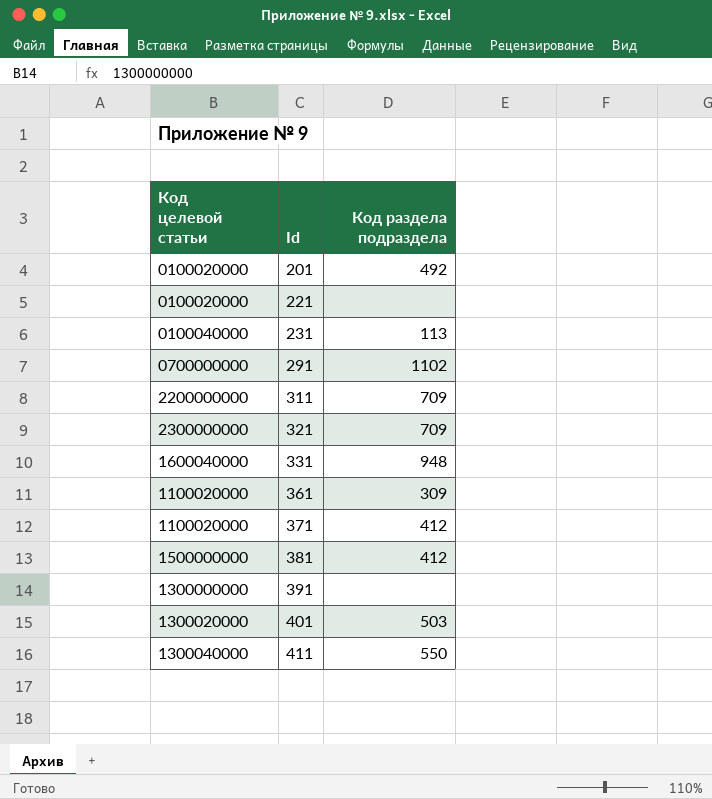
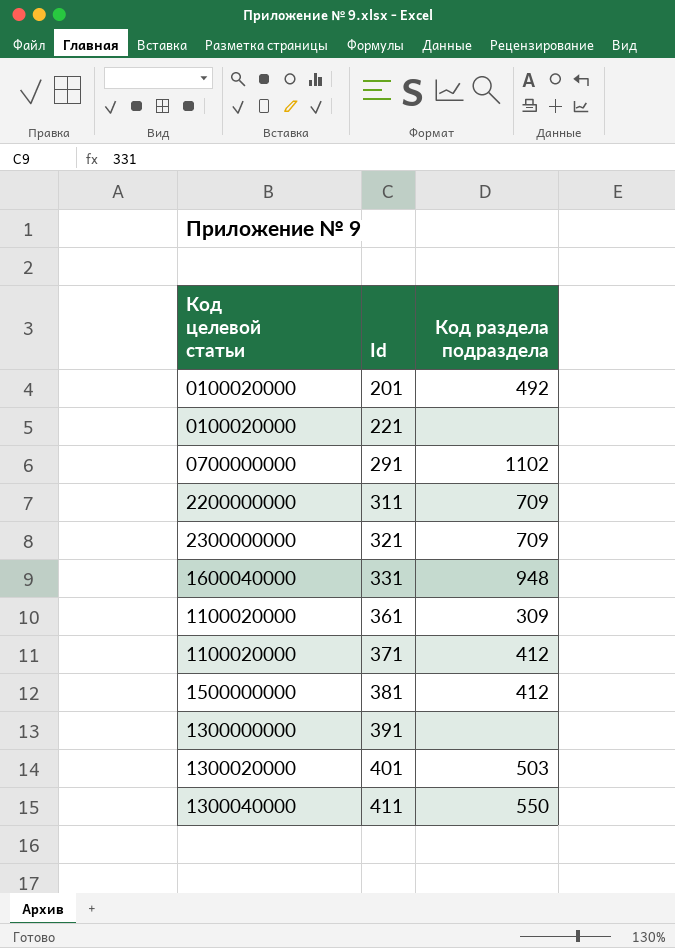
row 231: 0100040000 | 113 -> none

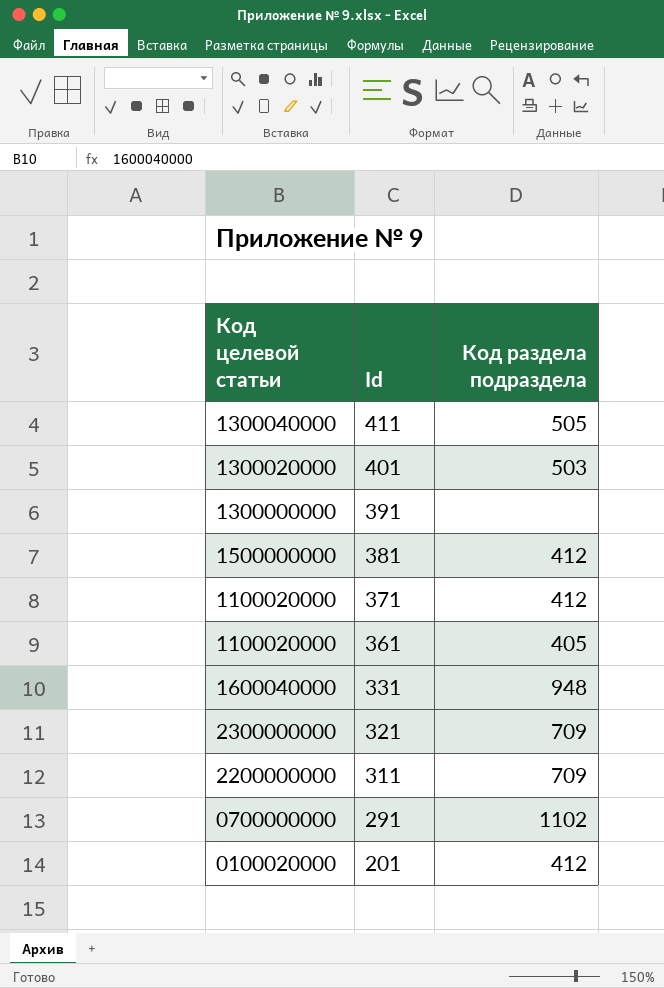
row order: Id ascending -> Id descending
row 221: 0100020000 | none -> none
411 | Код раздела подраздела: 550 -> 505
361 | Код раздела подраздела: 309 -> 405
201 | Код раздела подраздела: 492 -> 412

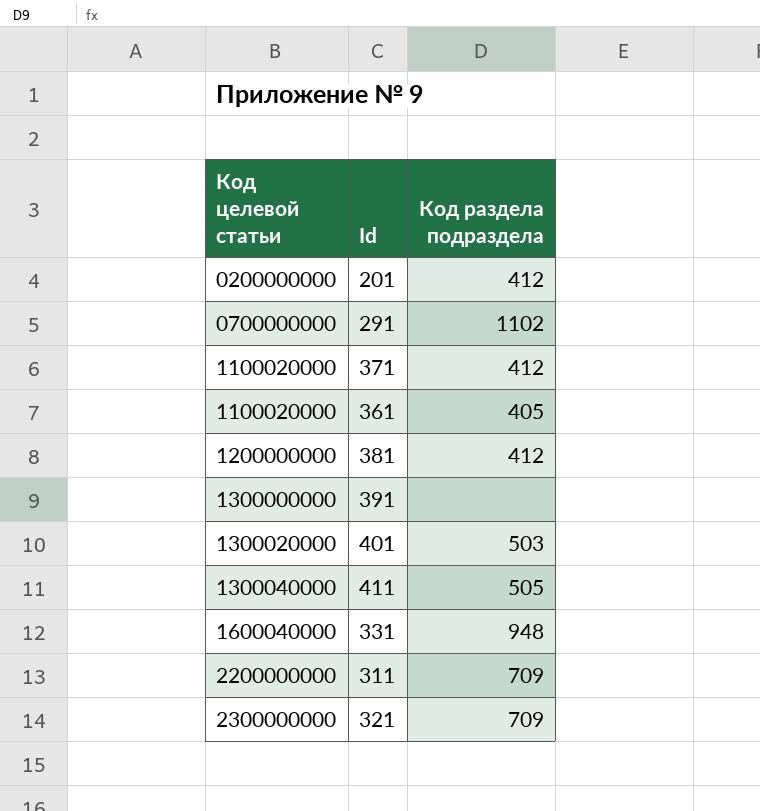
row order: Id descending -> Код целевой статьи ascending
201 | Код целевой статьи: 0100020000 -> 0200000000
381 | Код целевой статьи: 1500000000 -> 1200000000

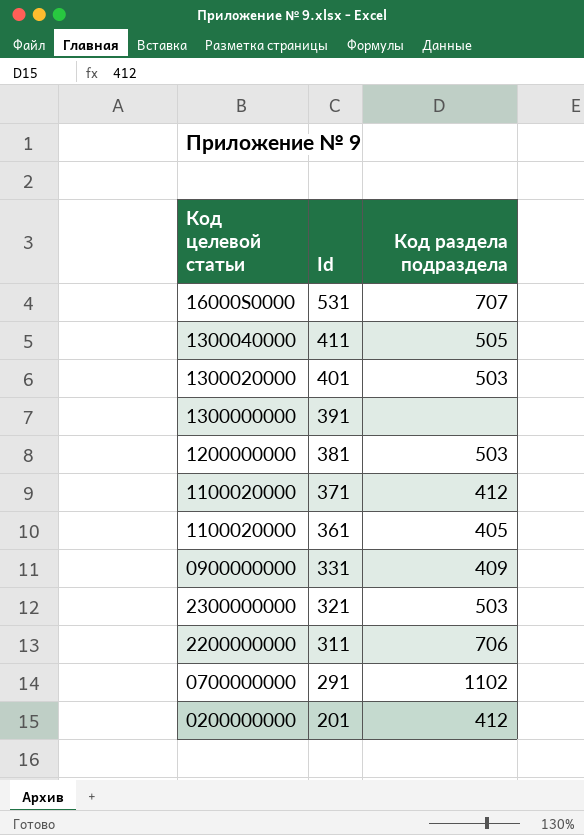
row order: Код целевой статьи ascending -> Id descending
row 531: none -> 16000S0000 | 707
381 | Код раздела подраздела: 412 -> 503
331 | Код целевой статьи: 1600040000 -> 0900000000
331 | Код раздела подраздела: 948 -> 409
321 | Код раздела подраздела: 709 -> 503
311 | Код раздела подраздела: 709 -> 706

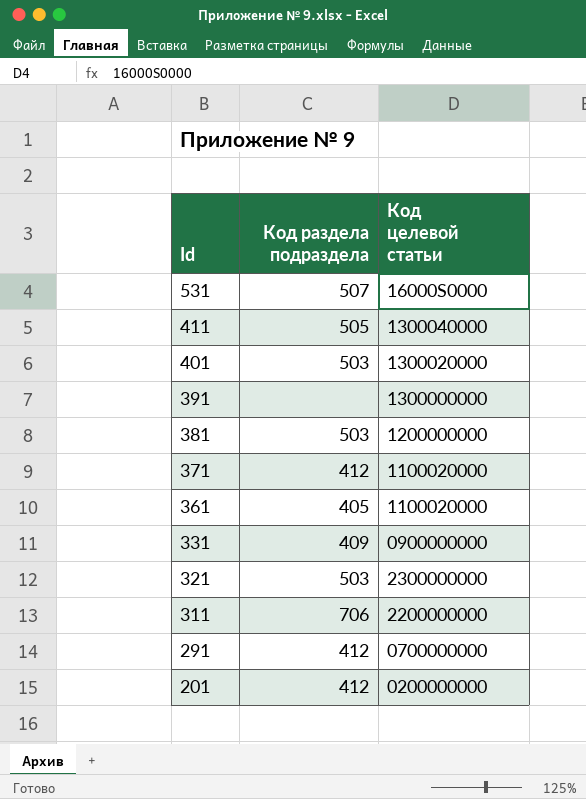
column Код целевой статьи | position: 1 -> 3
531 | Код раздела подраздела: 707 -> 507
291 | Код раздела подраздела: 1102 -> 412

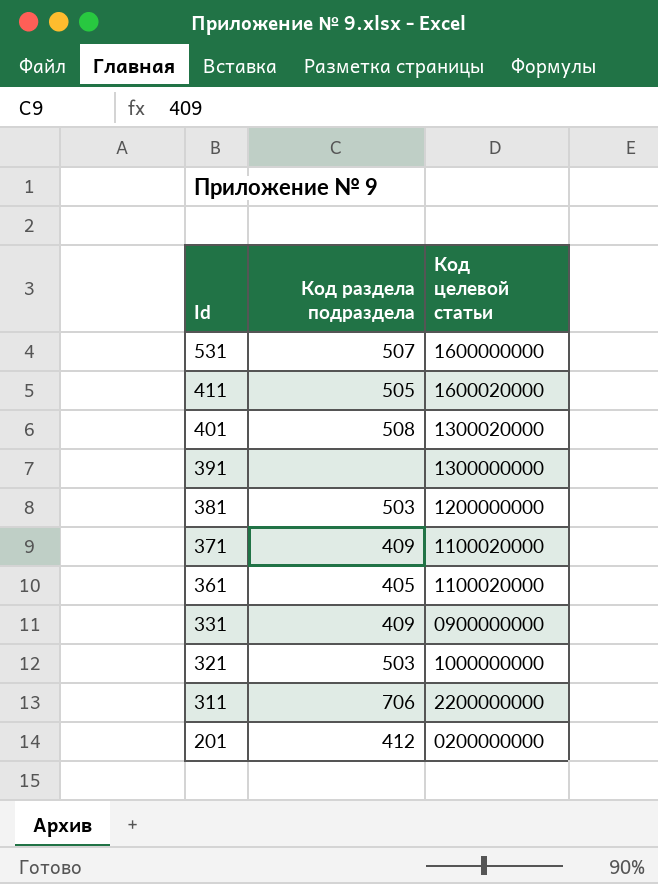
row 291: 412 | 0700000000 -> none
531 | Код целевой статьи: 16000S0000 -> 1600000000
411 | Код целевой статьи: 1300040000 -> 1600020000
401 | Код раздела подраздела: 503 -> 508
371 | Код раздела подраздела: 412 -> 409
321 | Код целевой статьи: 2300000000 -> 1000000000

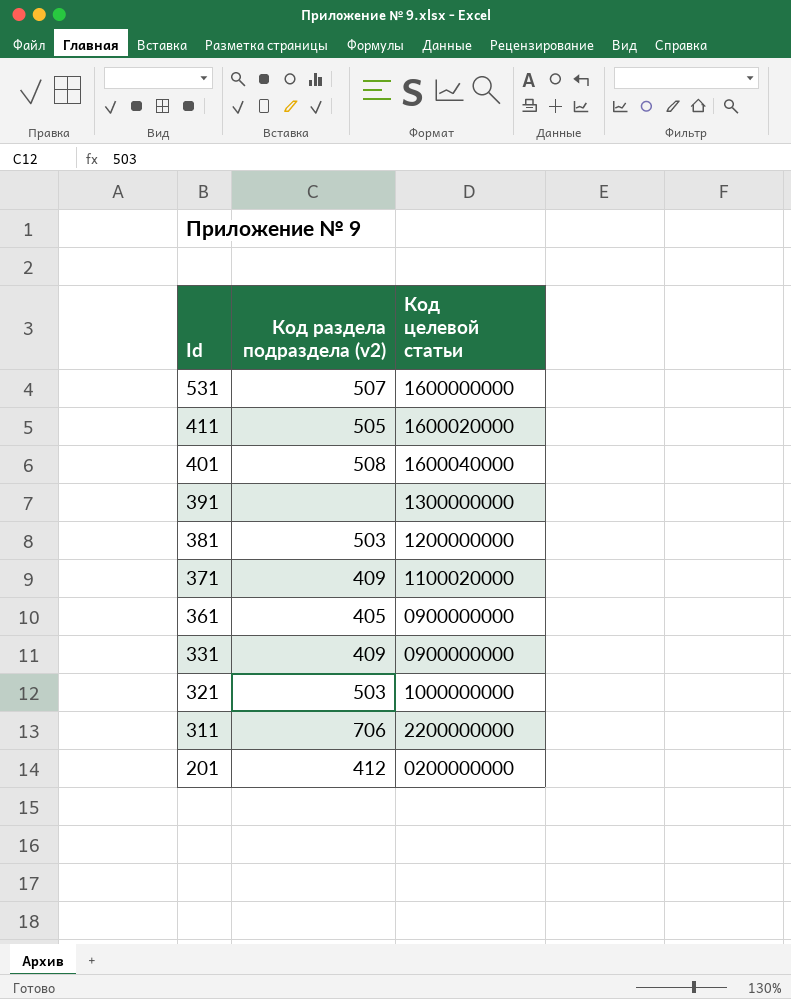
column name: Код раздела подраздела -> Код раздела подраздела (v2)
401 | Код целевой статьи: 1300020000 -> 1600040000
361 | Код целевой статьи: 1100020000 -> 0900000000

